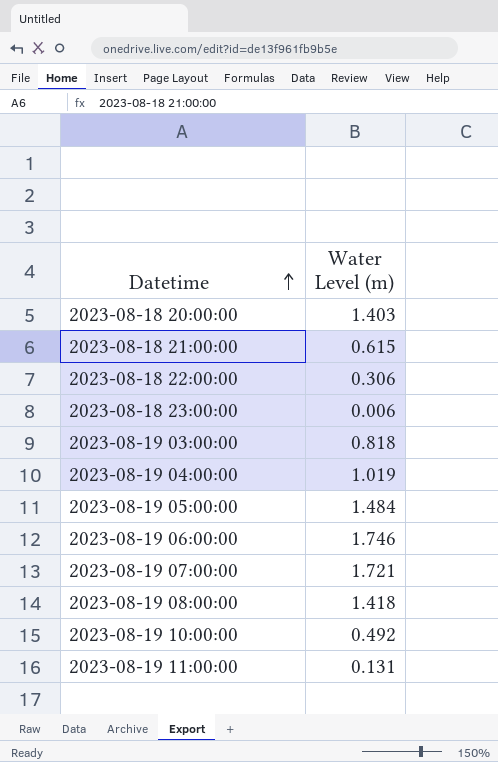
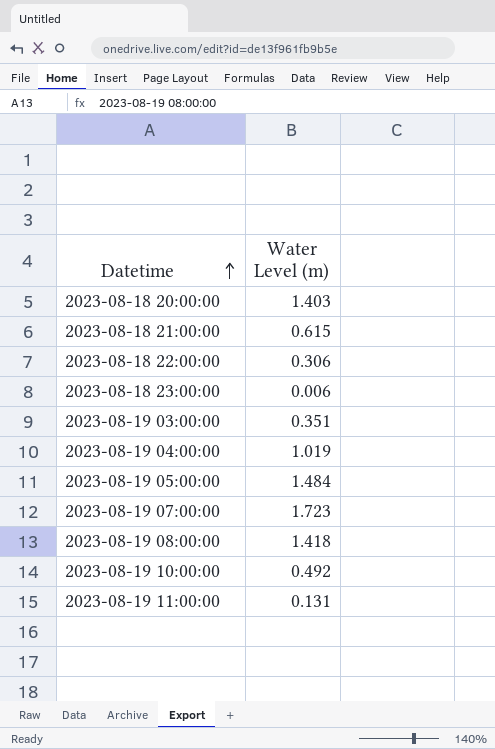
row 2023-08-19 06:00:00: 1.746 -> none
2023-08-19 03:00:00 | Water Level (m): 0.818 -> 0.351
2023-08-19 07:00:00 | Water Level (m): 1.721 -> 1.723

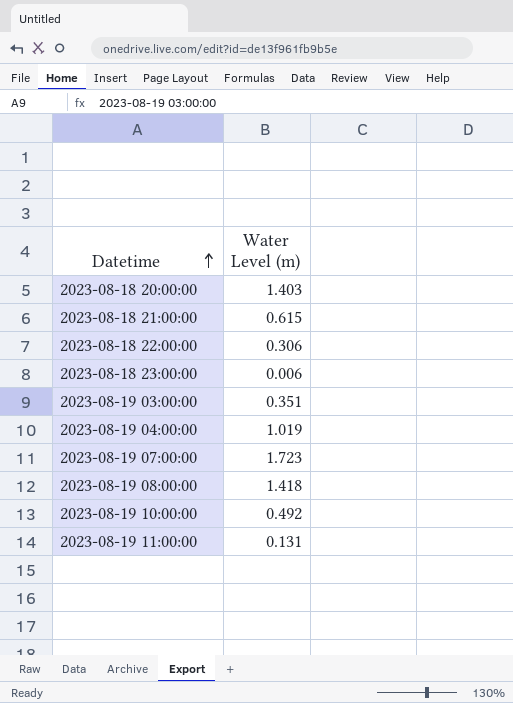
row 2023-08-19 05:00:00: 1.484 -> none

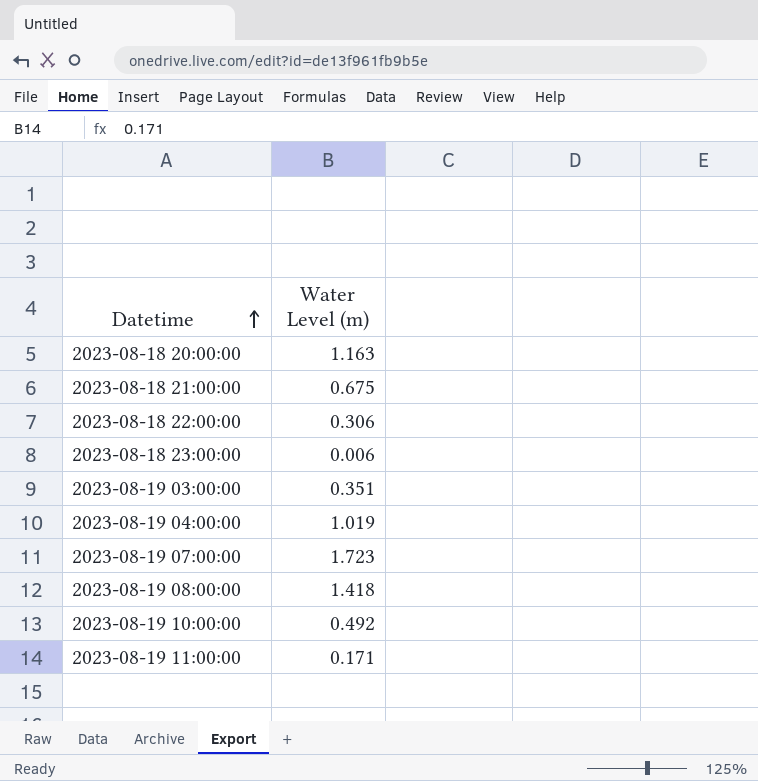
2023-08-18 20:00:00 | Water Level (m): 1.403 -> 1.163
2023-08-18 21:00:00 | Water Level (m): 0.615 -> 0.675
2023-08-19 11:00:00 | Water Level (m): 0.131 -> 0.171

